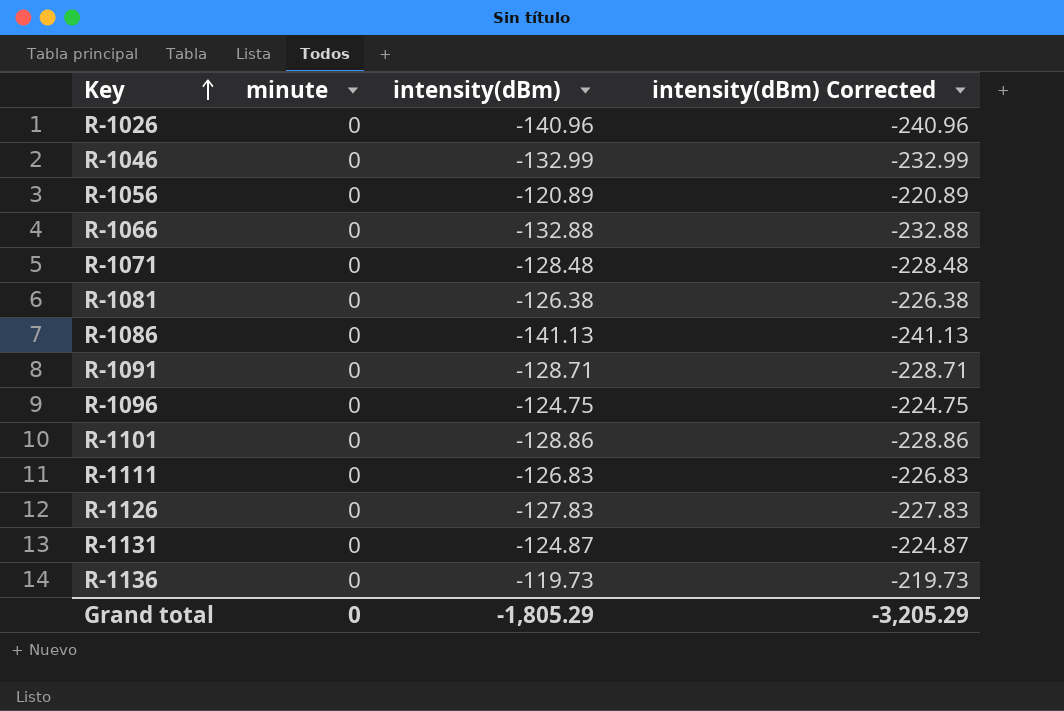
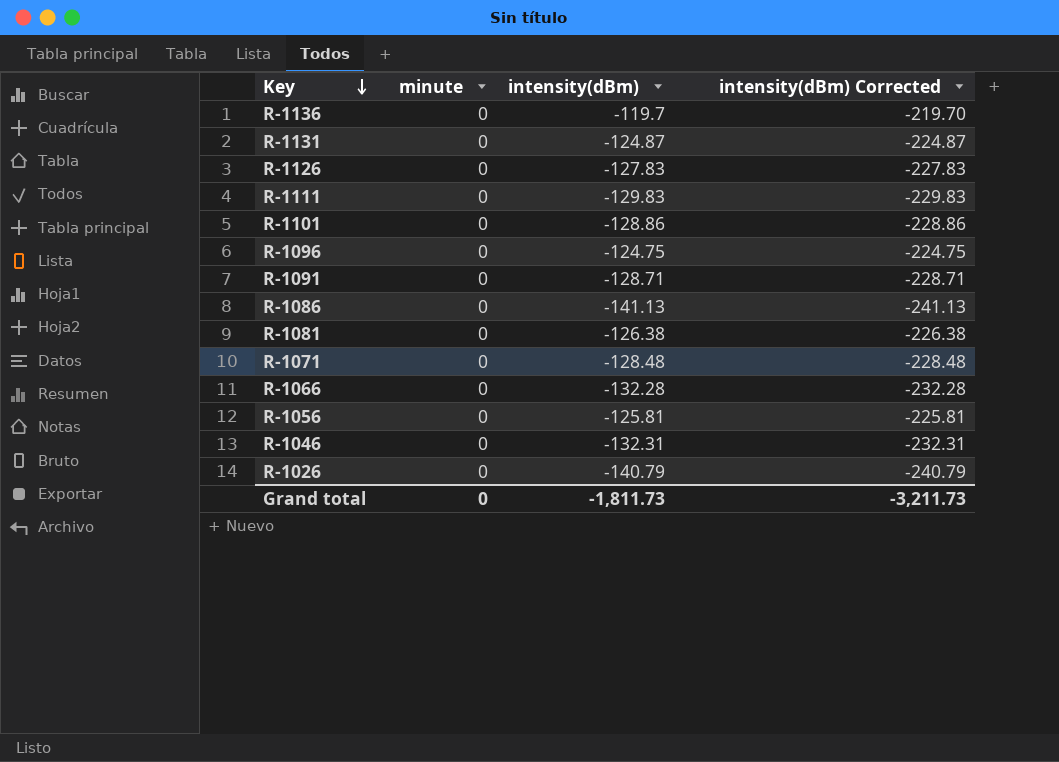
row order: Key ascending -> Key descending
R-1136 | intensity(dBm): -119.73 -> -119.7
R-1136 | intensity(dBm) Corrected: -219.73 -> -219.70
R-1111 | intensity(dBm): -126.83 -> -129.83
R-1111 | intensity(dBm) Corrected: -226.83 -> -229.83
R-1066 | intensity(dBm): -132.88 -> -132.28
R-1066 | intensity(dBm) Corrected: -232.88 -> -232.28
R-1056 | intensity(dBm): -120.89 -> -125.81
R-1056 | intensity(dBm) Corrected: -220.89 -> -225.81
R-1046 | intensity(dBm): -132.99 -> -132.31
R-1046 | intensity(dBm) Corrected: -232.99 -> -232.31
R-1026 | intensity(dBm): -140.96 -> -140.79
R-1026 | intensity(dBm) Corrected: -240.96 -> -240.79
Grand total | intensity(dBm): -1,805.29 -> -1,811.73
Grand total | intensity(dBm) Corrected: -3,205.29 -> -3,211.73

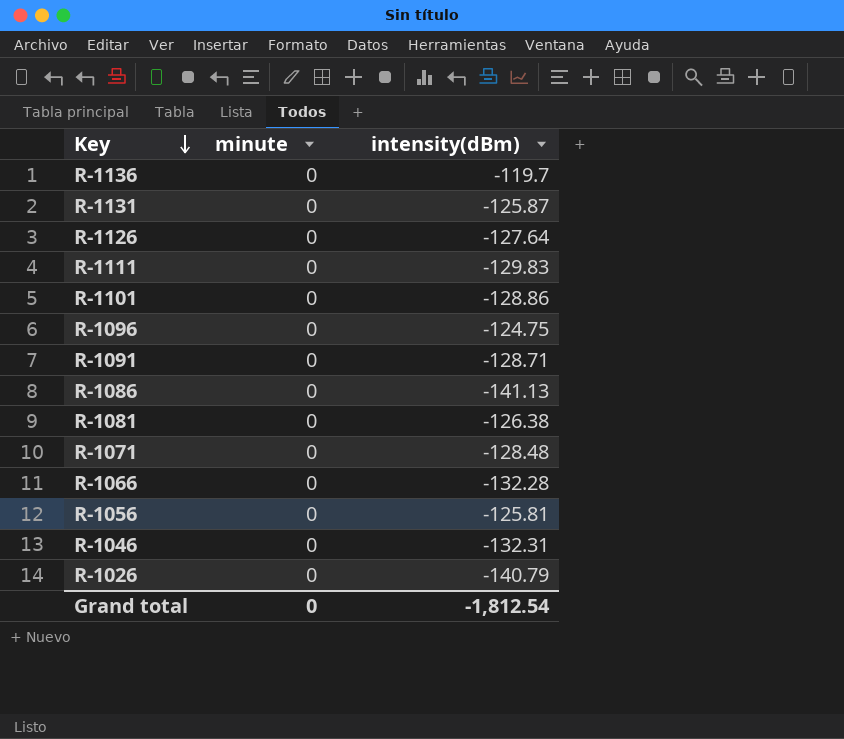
column intensity(dBm) Corrected | formula: [intensity(dBm)] - 100 -> none
R-1131 | intensity(dBm): -124.87 -> -125.87
R-1126 | intensity(dBm): -127.83 -> -127.64
Grand total | intensity(dBm): -1,811.73 -> -1,812.54

